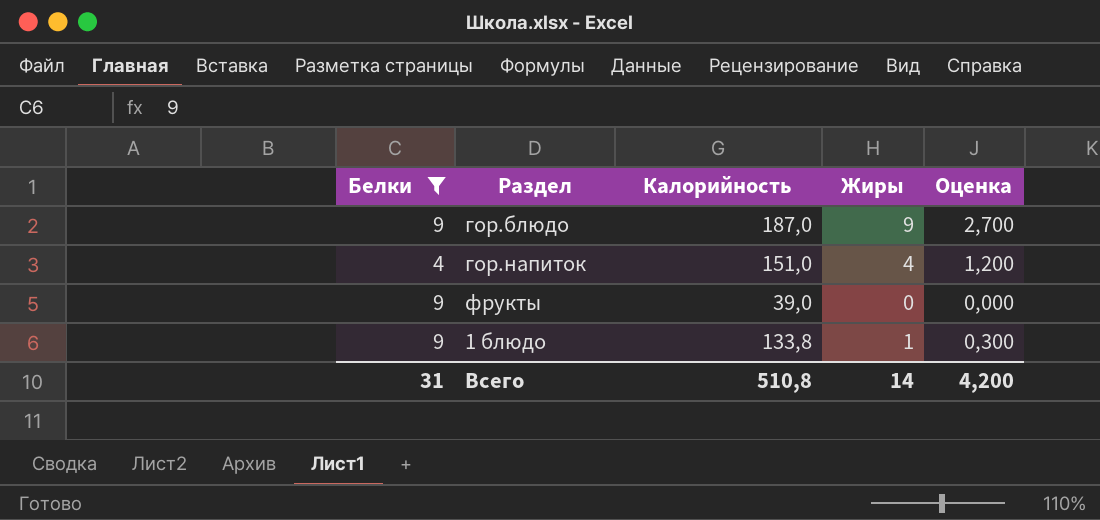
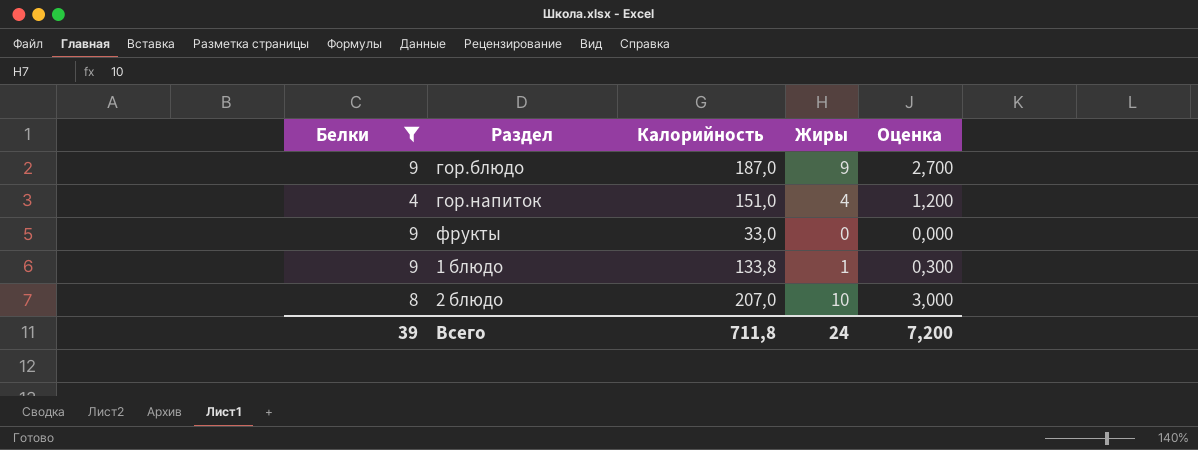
фрукты | Калорийность: 39,0 -> 33,0
row 2 блюдо: none -> 8 | 207,0 | 10 | 3,000
Всего | Белки: 31 -> 39
Всего | Калорийность: 510,8 -> 711,8
Всего | Жиры: 14 -> 24
Всего | Оценка: 4,200 -> 7,200

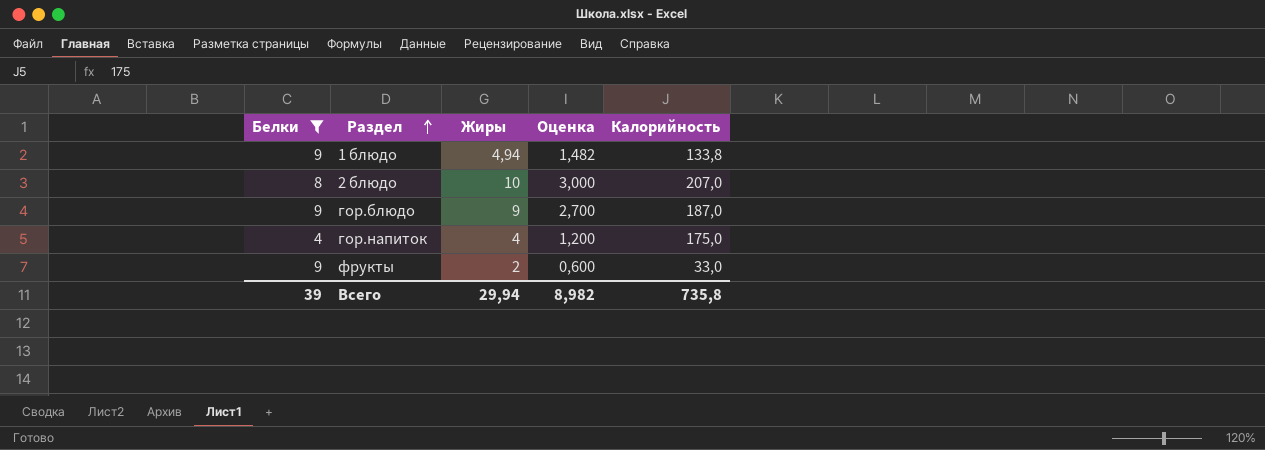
row order: none -> Раздел ascending
column Калорийность | position: 3 -> 5
1 блюдо | Жиры: 1 -> 4,94
1 блюдо | Оценка: 0,300 -> 1,482
гор.напиток | Калорийность: 151,0 -> 175,0
фрукты | Жиры: 0 -> 2
фрукты | Оценка: 0,000 -> 0,600
Всего | Жиры: 24 -> 29,94
Всего | Оценка: 7,200 -> 8,982
Всего | Калорийность: 711,8 -> 735,8

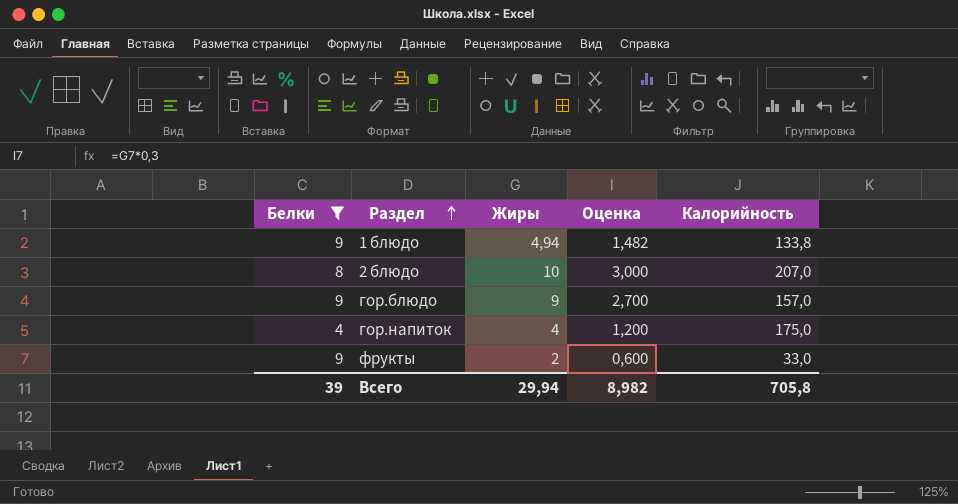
гор.блюдо | Калорийность: 187,0 -> 157,0
Всего | Калорийность: 735,8 -> 705,8

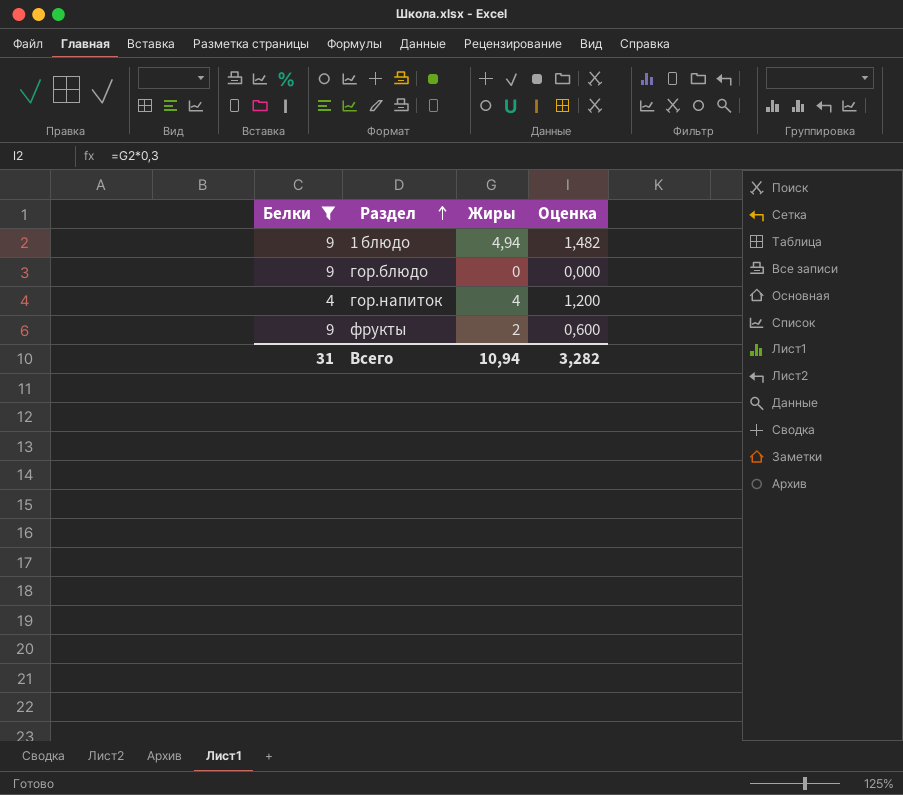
column Калорийность | position: 5 -> none
row 2 блюдо: 8 | 10 | 3,000 | 207,0 -> none
гор.блюдо | Жиры: 9 -> 0
гор.блюдо | Оценка: 2,700 -> 0,000
Всего | Белки: 39 -> 31
Всего | Жиры: 29,94 -> 10,94
Всего | Оценка: 8,982 -> 3,282

